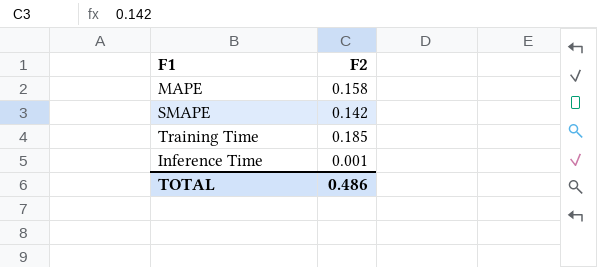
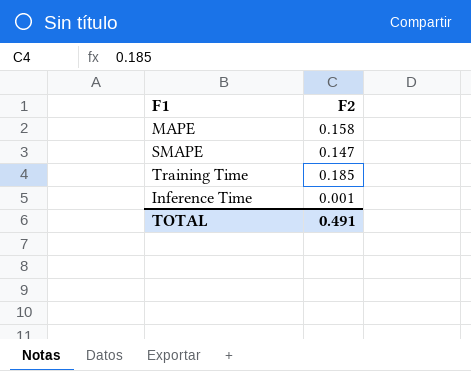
SMAPE | F2: 0.142 -> 0.147
TOTAL | F2: 0.486 -> 0.491

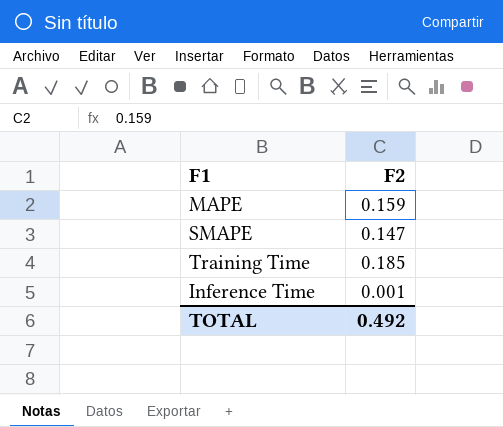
MAPE | F2: 0.158 -> 0.159
TOTAL | F2: 0.491 -> 0.492

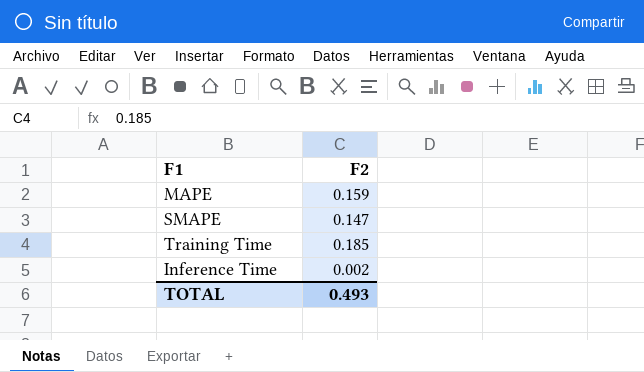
Inference Time | F2: 0.001 -> 0.002
TOTAL | F2: 0.492 -> 0.493

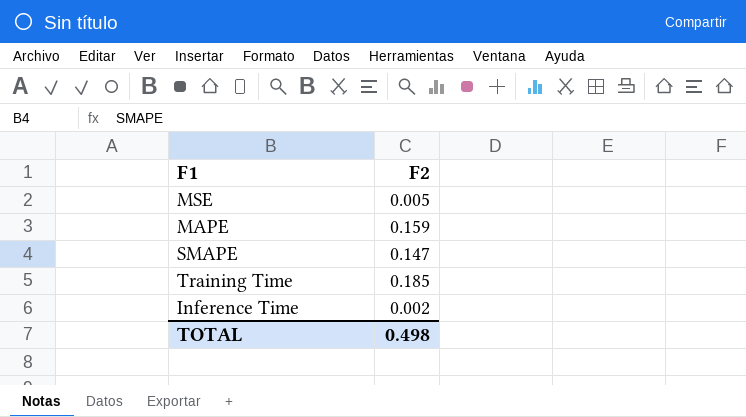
row MSE: none -> 0.005
TOTAL | F2: 0.493 -> 0.498

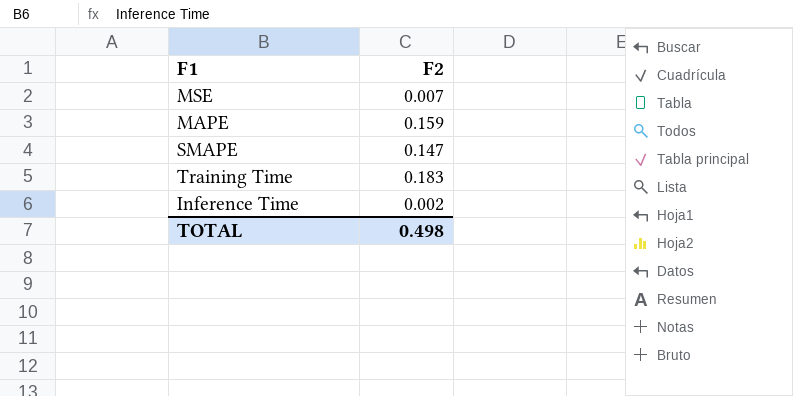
MSE | F2: 0.005 -> 0.007
Training Time | F2: 0.185 -> 0.183

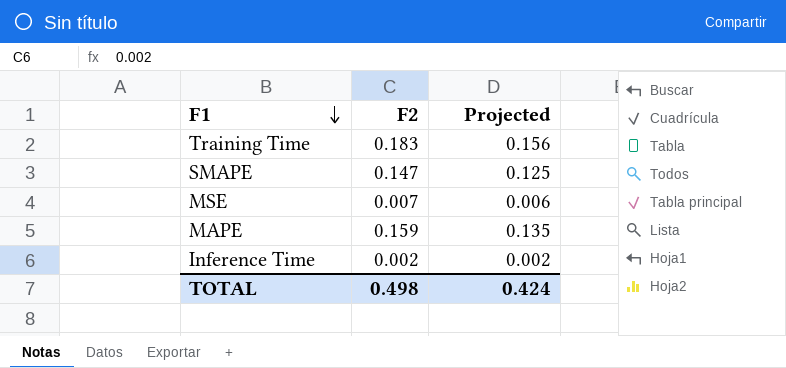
row order: none -> F1 descending
column Projected | formula: none -> [F2] * 0.85

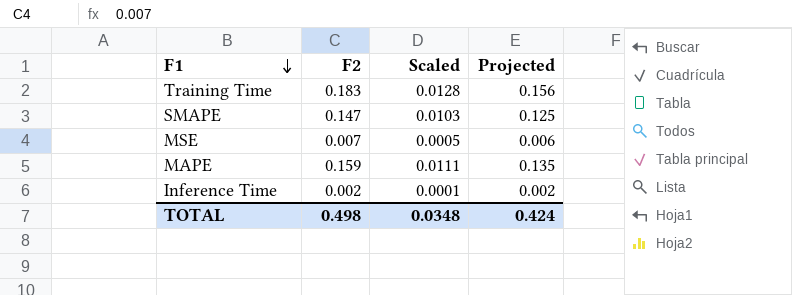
column Scaled | formula: none -> [F2] * 0.07

